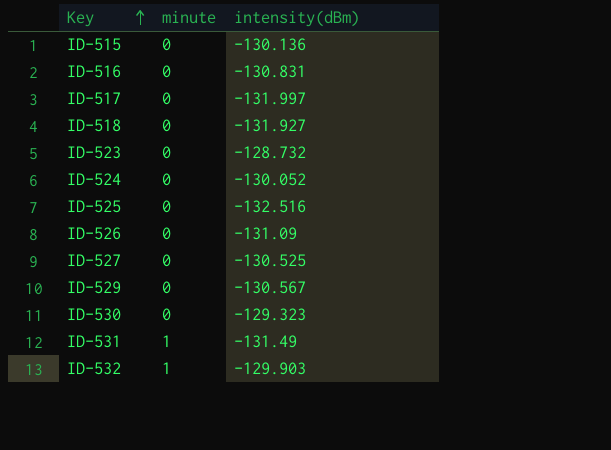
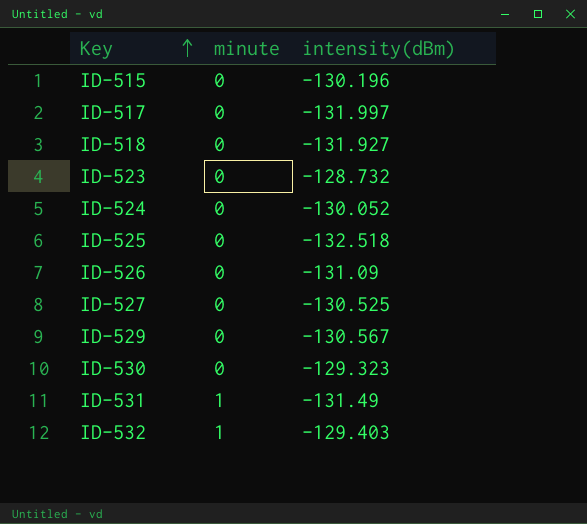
row ID-516: 0 | -130.831 -> none
ID-515 | intensity(dBm): -130.136 -> -130.196
ID-525 | intensity(dBm): -132.516 -> -132.518
ID-532 | intensity(dBm): -129.903 -> -129.403

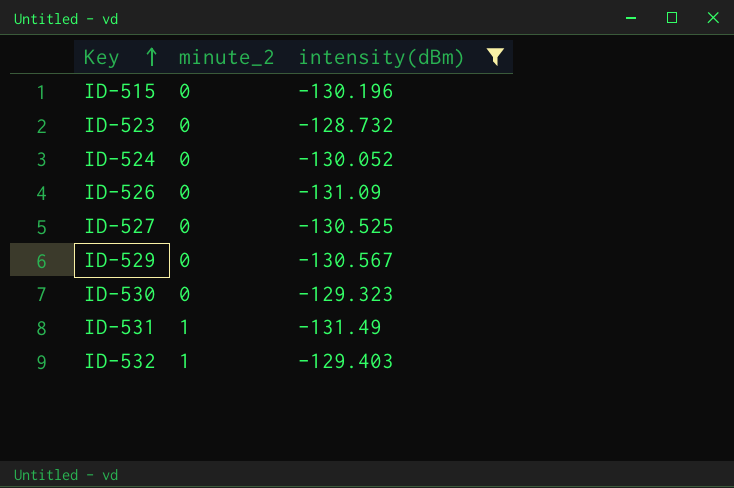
filter: none -> intensity(dBm) >= -131.49
column name: minute -> minute_2

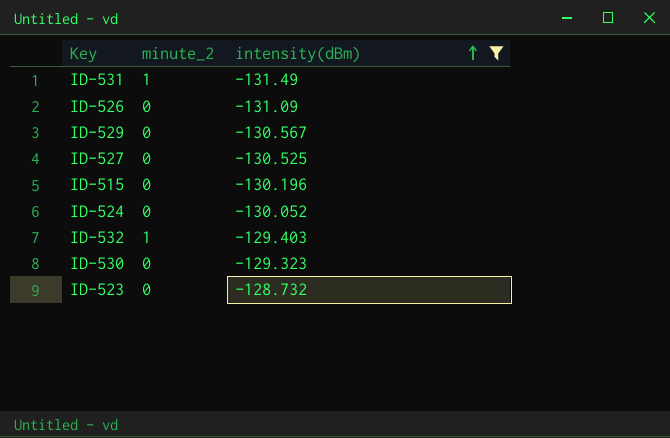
row order: Key ascending -> intensity(dBm) ascending

